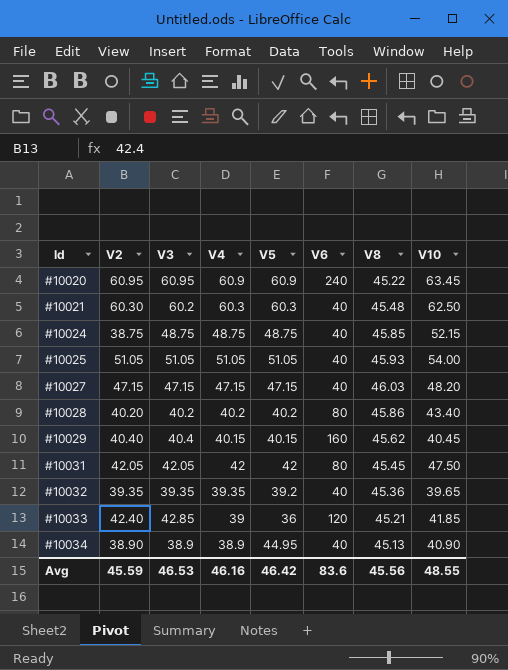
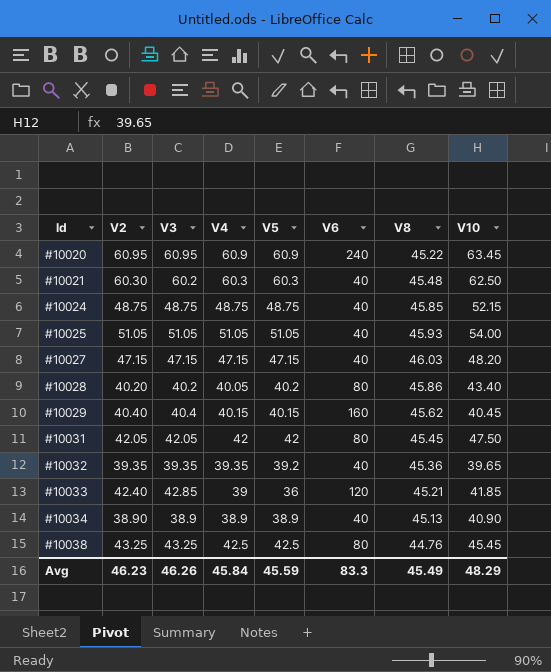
#10024 | V2: 38.75 -> 48.75
#10028 | V4: 40.2 -> 40.05
#10034 | V5: 44.95 -> 38.9
row #10038: none -> 43.25 | 43.25 | 42.5 | 42.5 | 80 | 44.76 | 45.45
Avg | V2: 45.59 -> 46.23
Avg | V3: 46.53 -> 46.26
Avg | V4: 46.16 -> 45.84
Avg | V5: 46.42 -> 45.59
Avg | V6: 83.6 -> 83.3
Avg | V8: 45.56 -> 45.49
Avg | V10: 48.55 -> 48.29

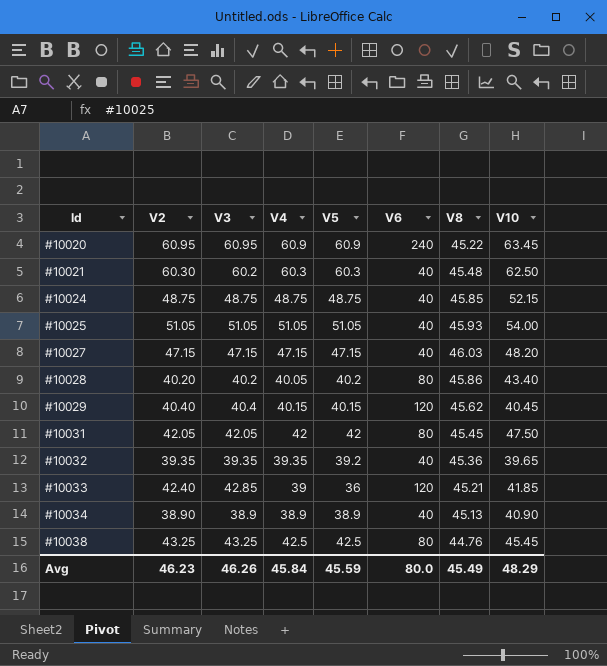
#10029 | V6: 160 -> 120
Avg | V6: 83.3 -> 80.0

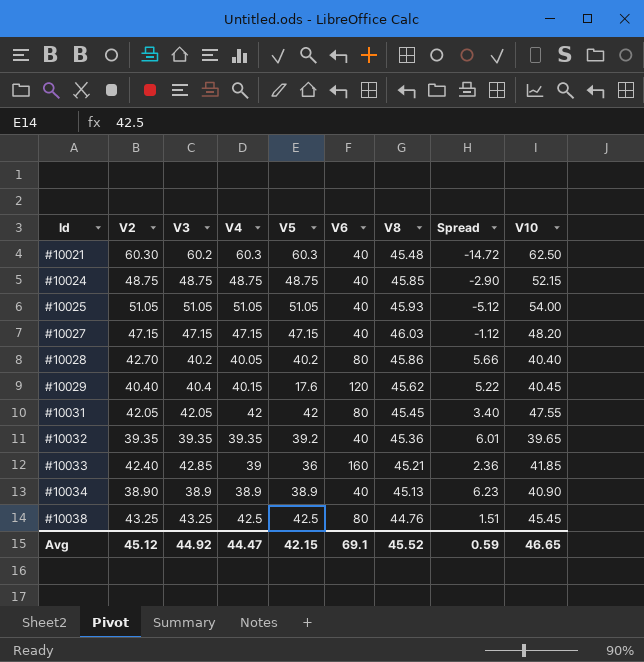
column Spread | formula: none -> [V8] - [V3]
row #10020: 60.95 | 60.95 | 60.9 | 60.9 | 240 | 45.22 | 63.45 -> none
#10028 | V2: 40.20 -> 42.70
#10028 | V10: 43.40 -> 40.40
#10029 | V5: 40.15 -> 17.6
#10031 | V10: 47.50 -> 47.55
#10033 | V6: 120 -> 160
Avg | V2: 46.23 -> 45.12
Avg | V3: 46.26 -> 44.92
Avg | V4: 45.84 -> 44.47
Avg | V5: 45.59 -> 42.15
Avg | V6: 80.0 -> 69.1
Avg | V8: 45.49 -> 45.52
Avg | V10: 48.29 -> 46.65

